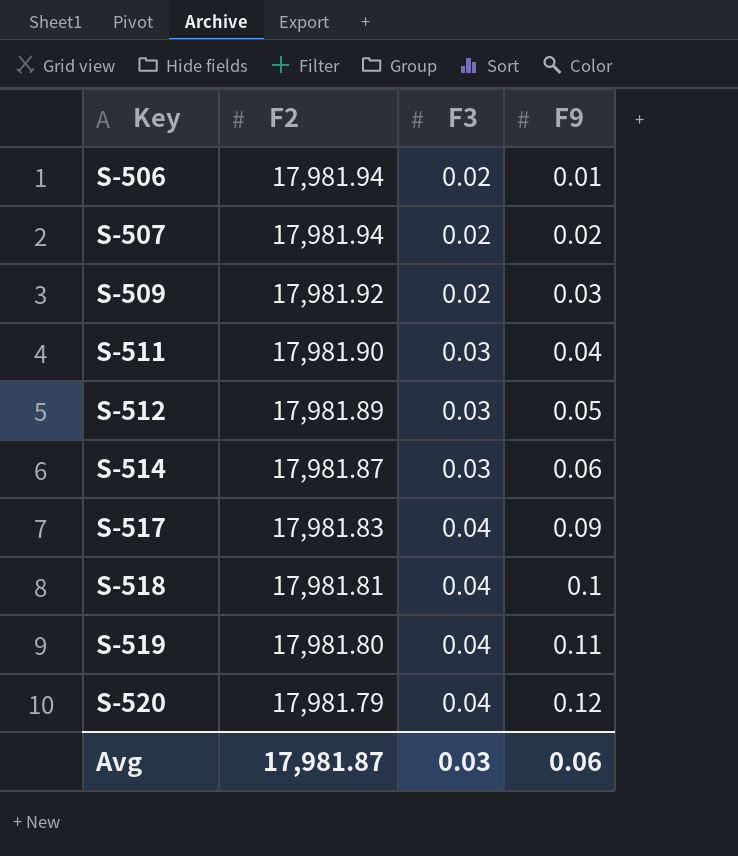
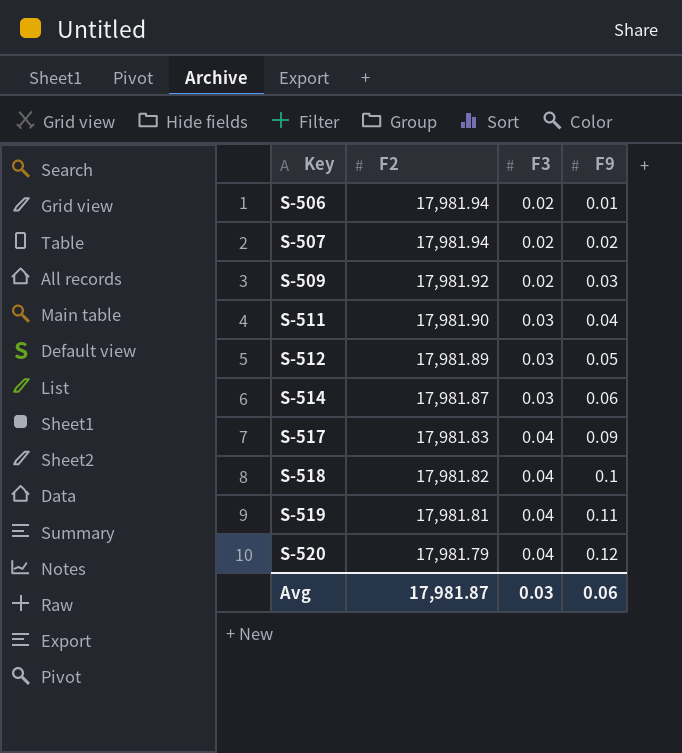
S-518 | F2: 17,981.81 -> 17,981.82
S-519 | F2: 17,981.80 -> 17,981.81

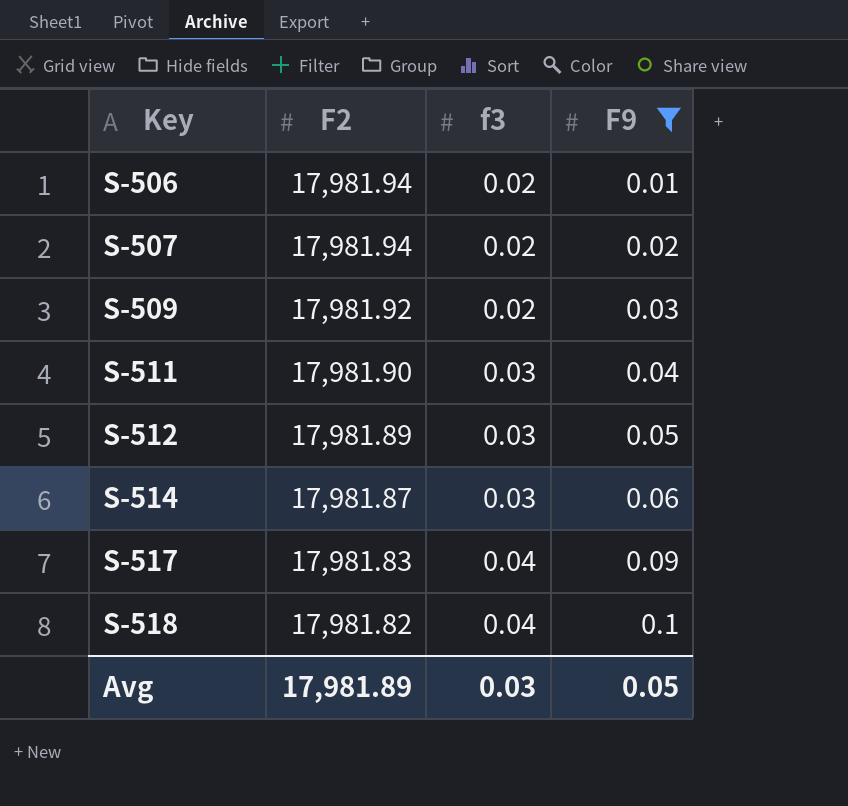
filter: none -> F9 <= 0.1
column name: F3 -> f3
Avg | F2: 17,981.87 -> 17,981.89
Avg | F9: 0.06 -> 0.05

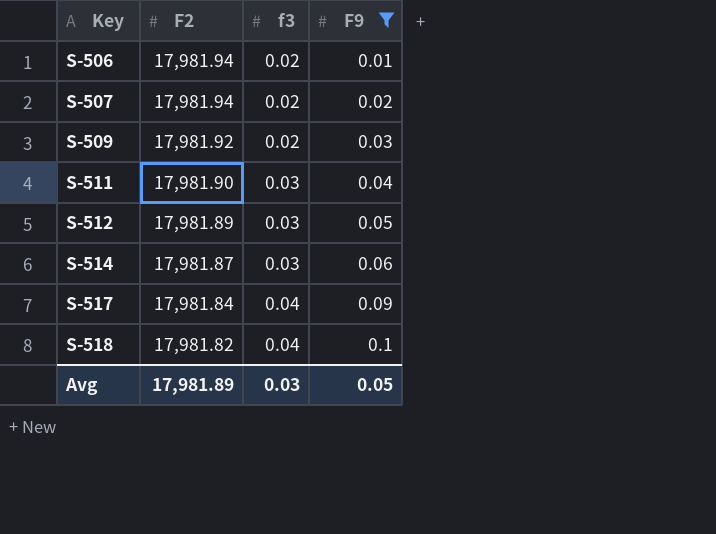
S-517 | F2: 17,981.83 -> 17,981.84

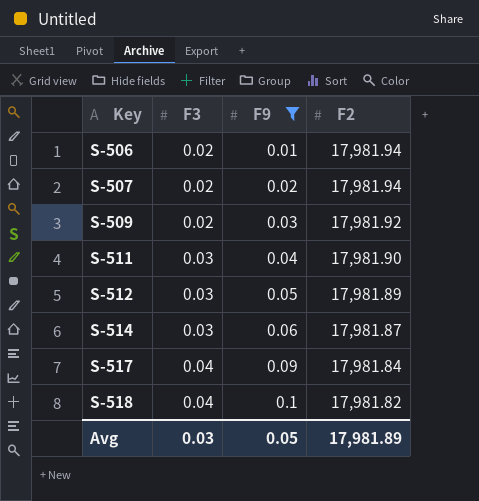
column name: f3 -> F3
column F2 | position: 2 -> 4

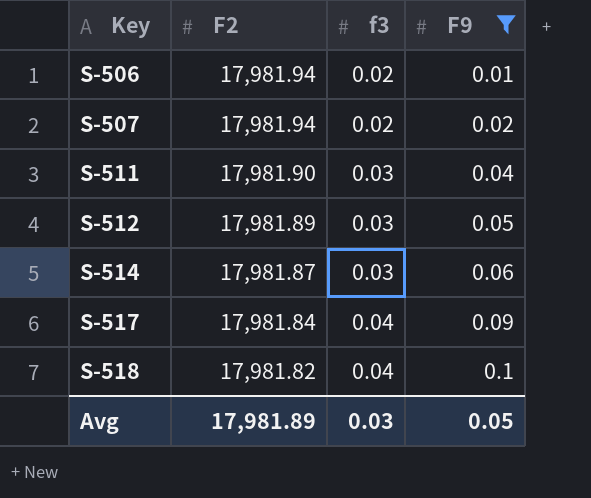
column F2 | position: 4 -> 2
column name: F3 -> f3
row S-509: 0.02 | 0.03 | 17,981.92 -> none

